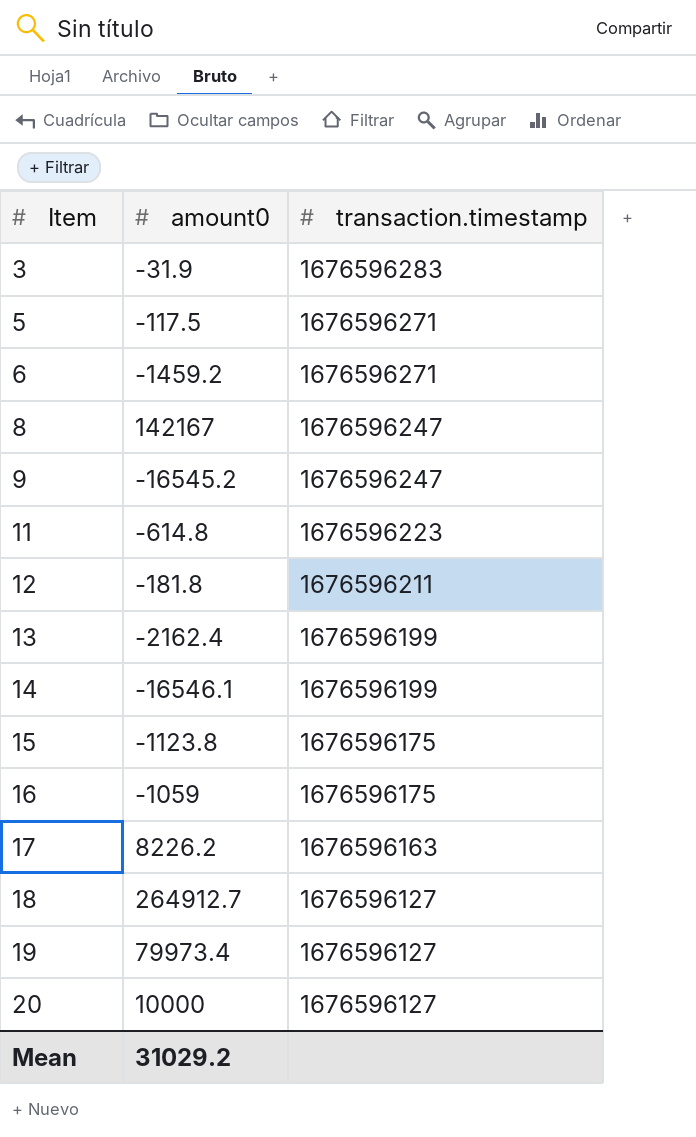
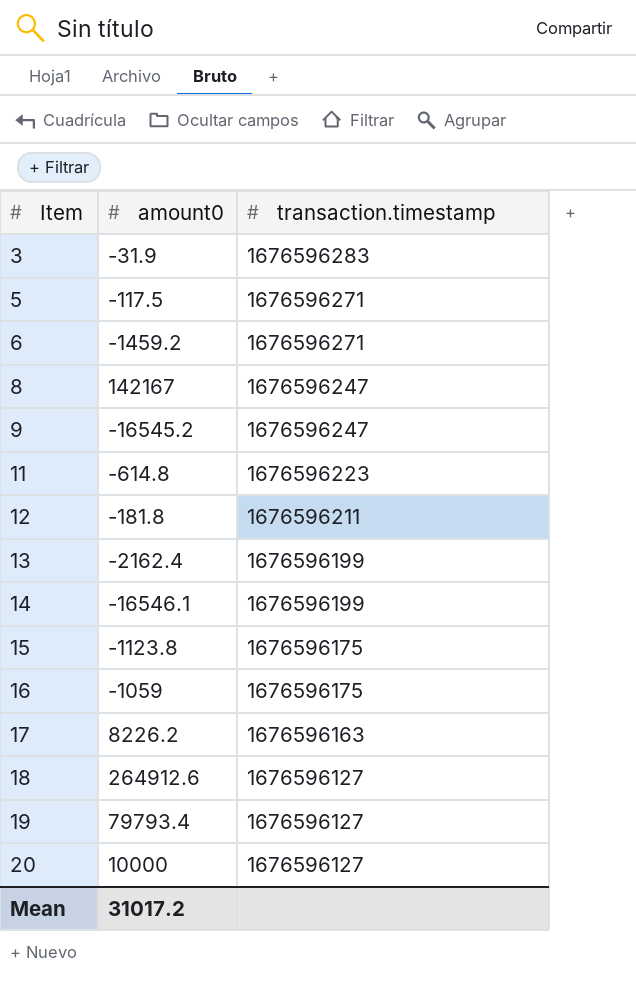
18 | amount0: 264912.7 -> 264912.6
19 | amount0: 79973.4 -> 79793.4
Mean | amount0: 31029.2 -> 31017.2

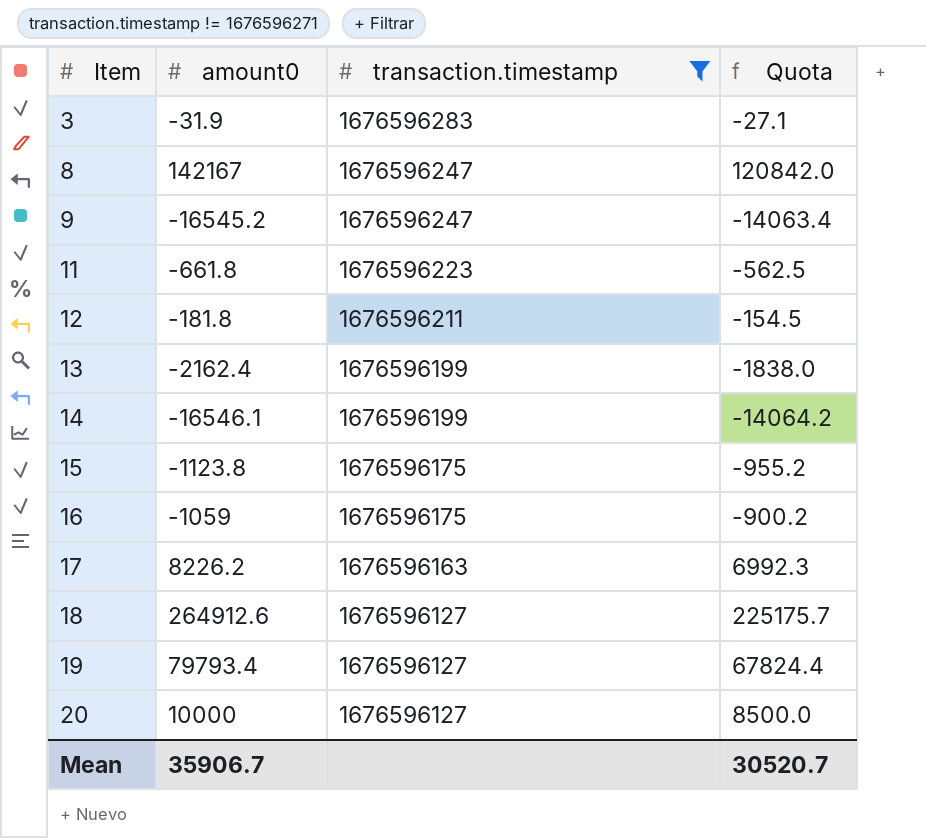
filter: none -> transaction.timestamp != 1676596271
column Quota | formula: none -> [amount0] * 0.85
11 | amount0: -614.8 -> -661.8
Mean | amount0: 31017.2 -> 35906.7

